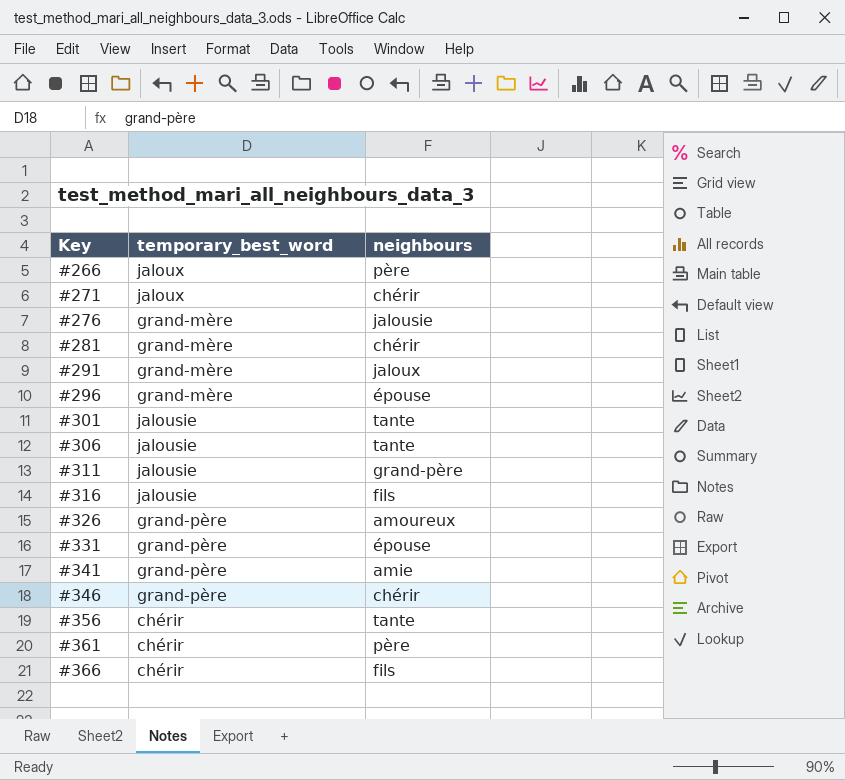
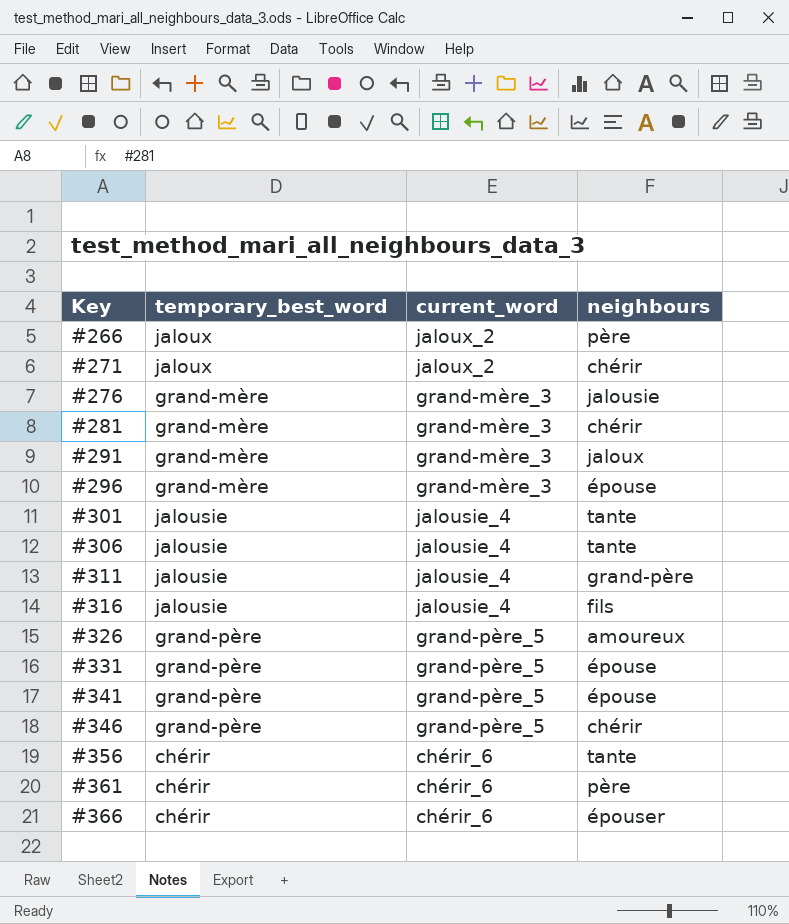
column current_word | position: none -> 3
#341 | neighbours: amie -> épouse
#366 | neighbours: fils -> épouser

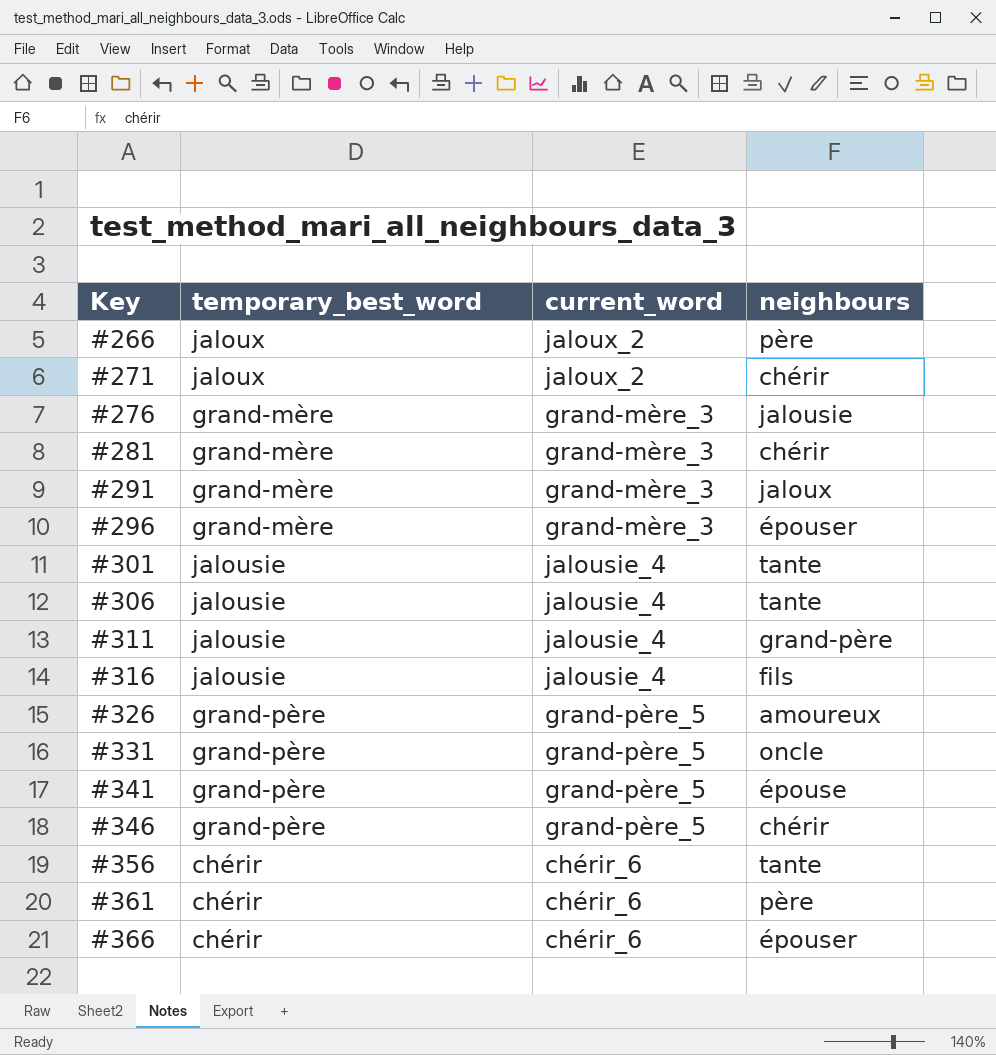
#296 | neighbours: épouse -> épouser
#331 | neighbours: épouse -> oncle

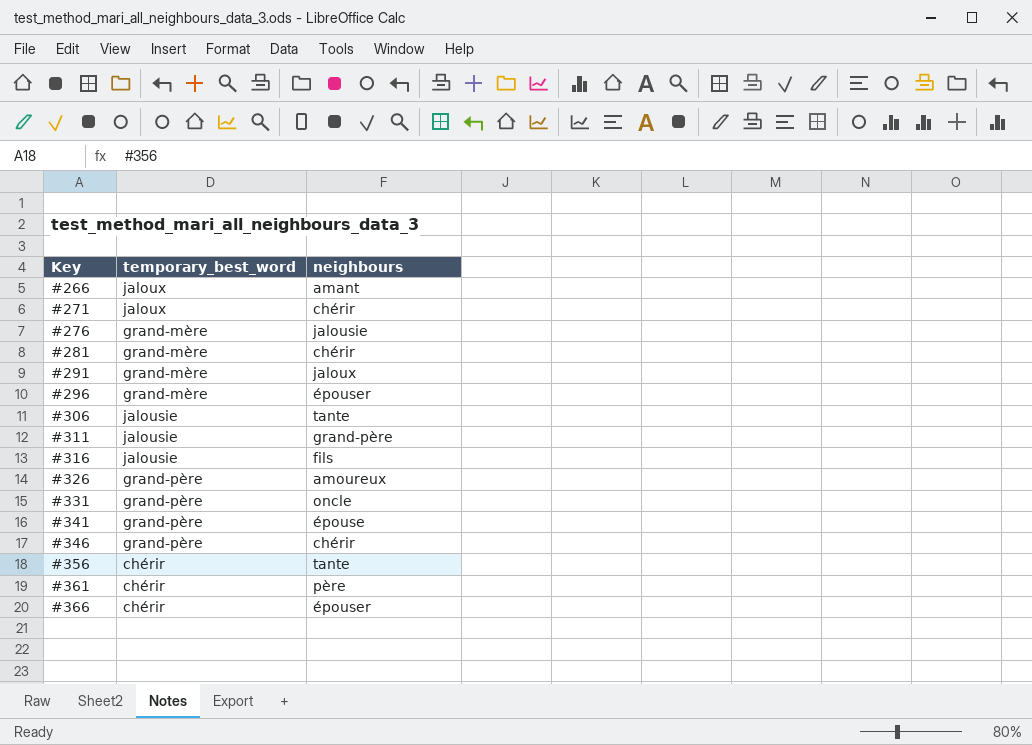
column current_word | position: 3 -> none
row #301: jalousie | jalousie_4 | tante -> none
#266 | neighbours: père -> amant

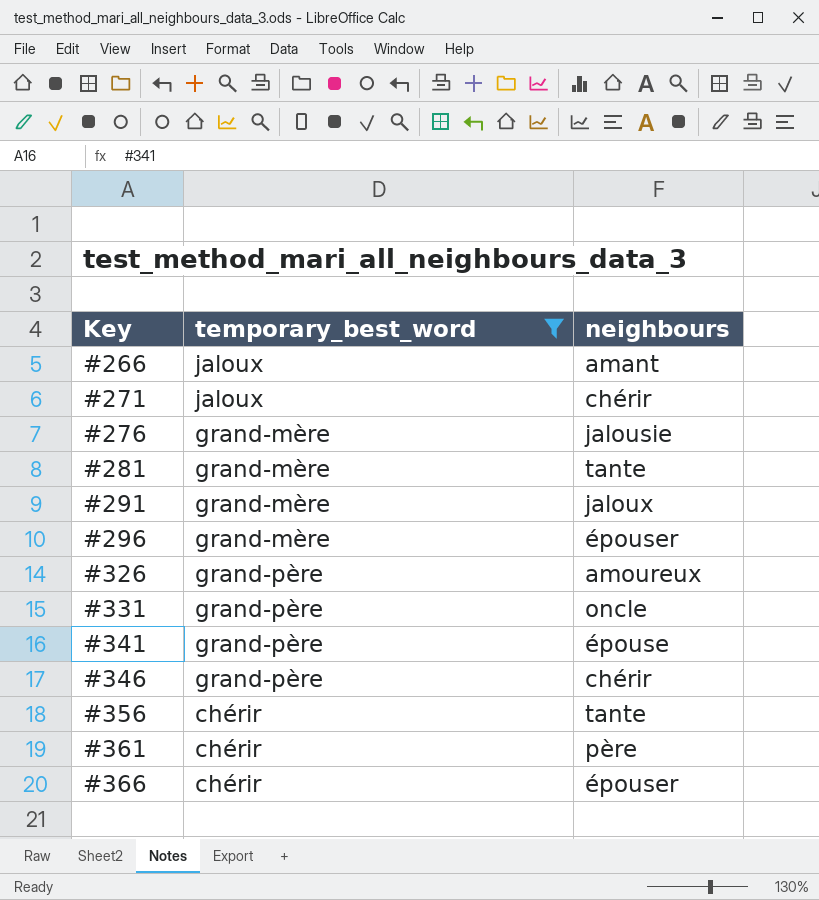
filter: none -> temporary_best_word != jalousie
#281 | neighbours: chérir -> tante

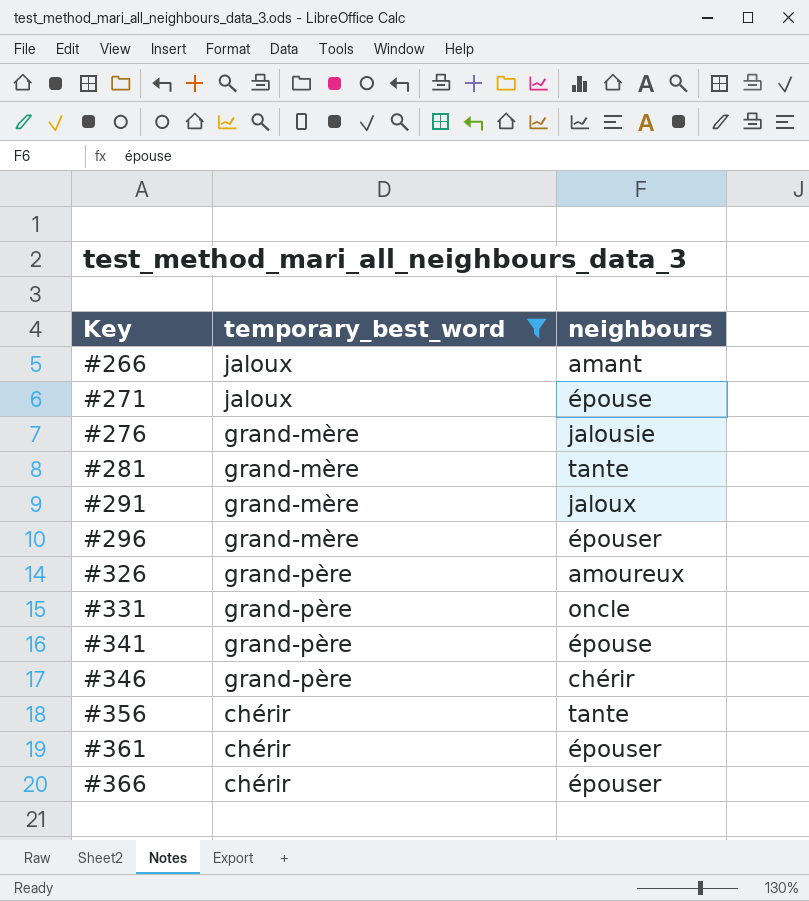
#271 | neighbours: chérir -> épouse
#361 | neighbours: père -> épouser

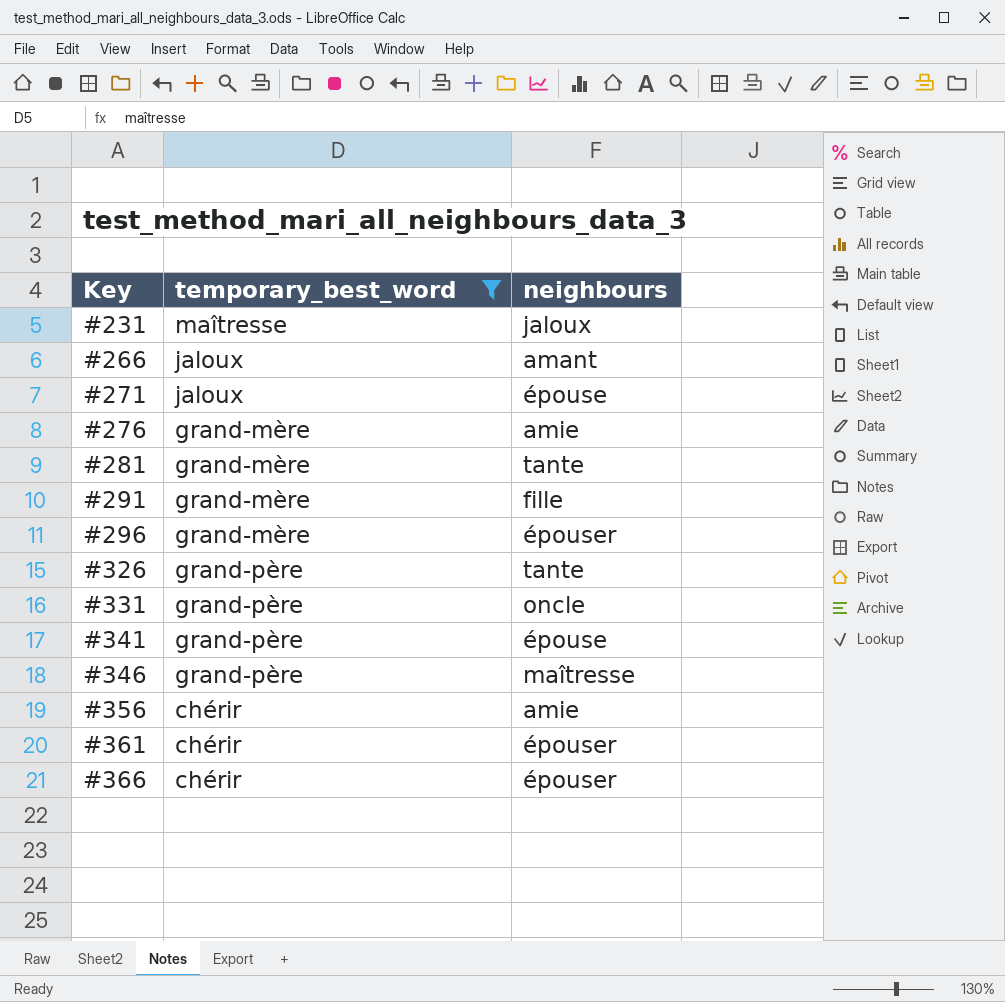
row #231: none -> maîtresse | jaloux
#276 | neighbours: jalousie -> amie
#291 | neighbours: jaloux -> fille
#326 | neighbours: amoureux -> tante
#346 | neighbours: chérir -> maîtresse
#356 | neighbours: tante -> amie

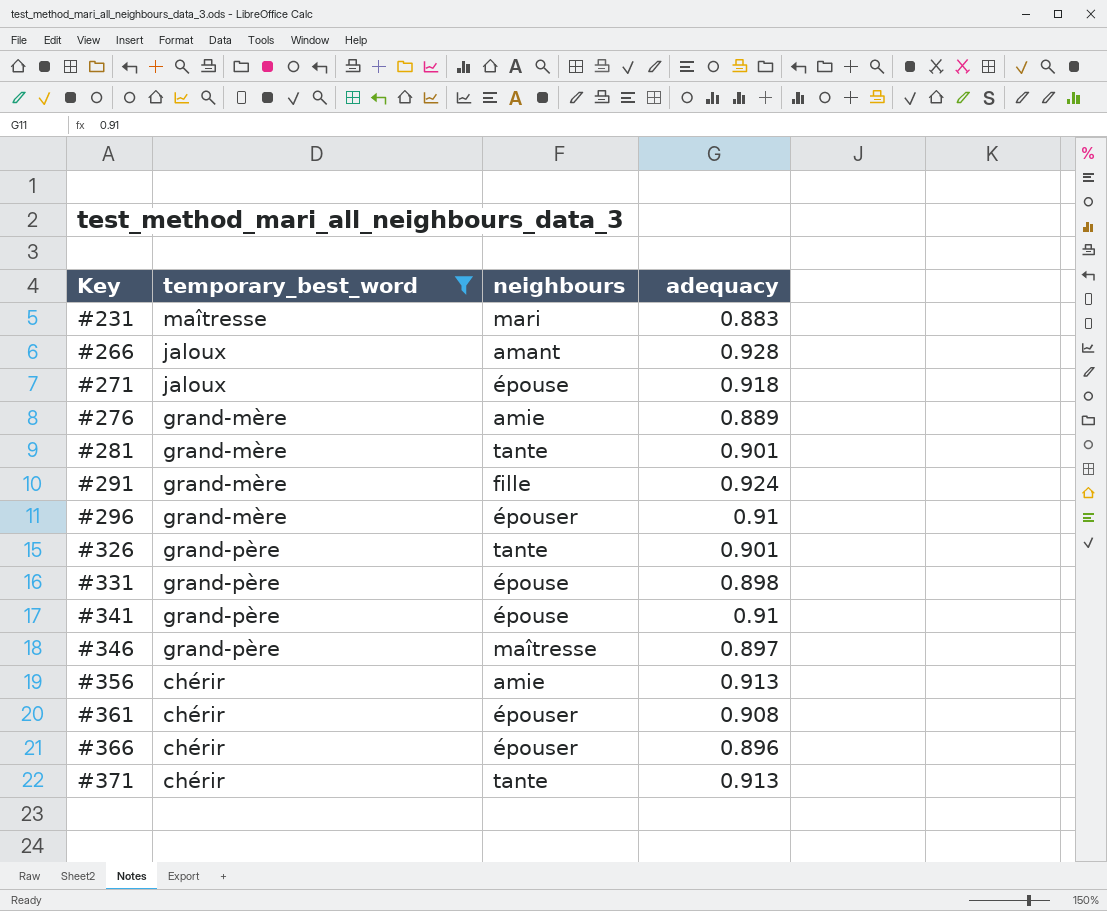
column adequacy | position: none -> 4
#231 | neighbours: jaloux -> mari
#331 | neighbours: oncle -> épouse
row #371: none -> chérir | tante | 0.913

